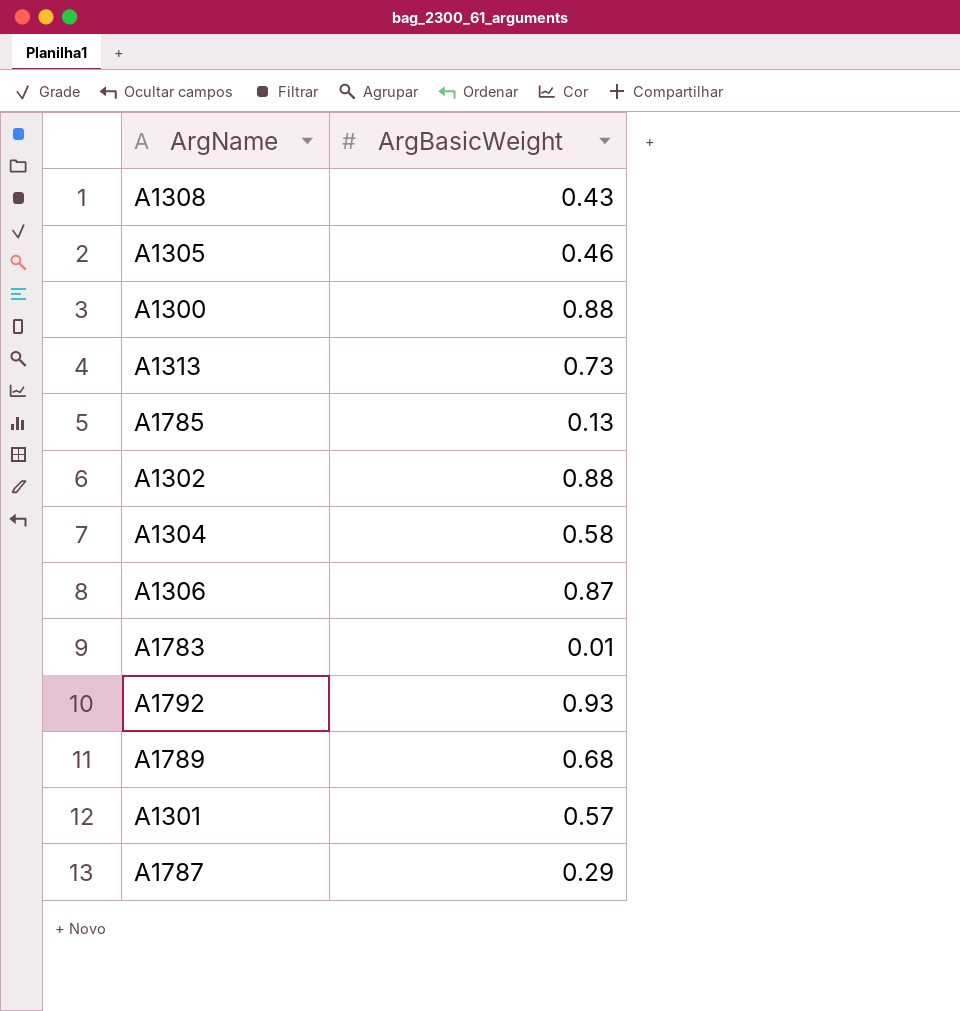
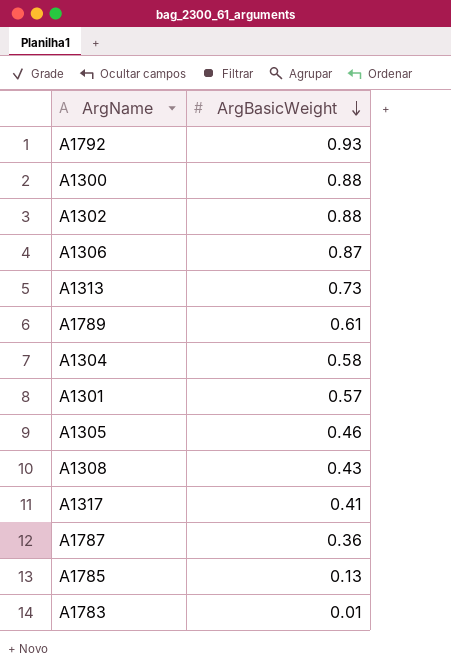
row order: none -> ArgBasicWeight descending
A1789 | ArgBasicWeight: 0.68 -> 0.61
row A1317: none -> 0.41
A1787 | ArgBasicWeight: 0.29 -> 0.36

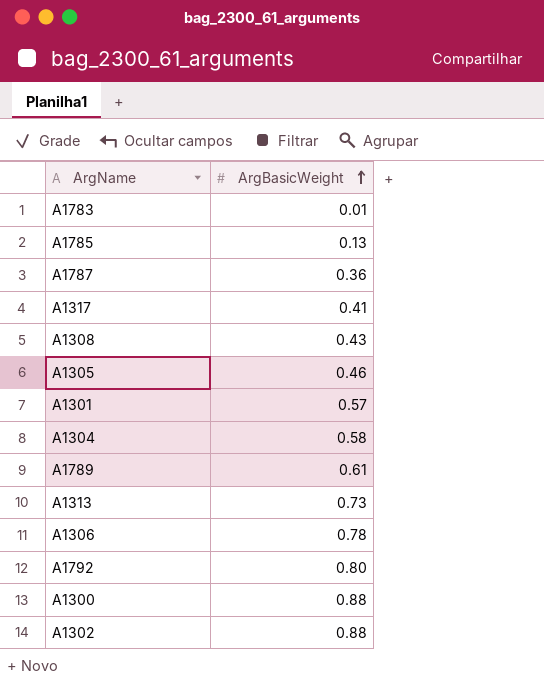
row order: ArgBasicWeight descending -> ArgBasicWeight ascending
A1306 | ArgBasicWeight: 0.87 -> 0.78
A1792 | ArgBasicWeight: 0.93 -> 0.80

